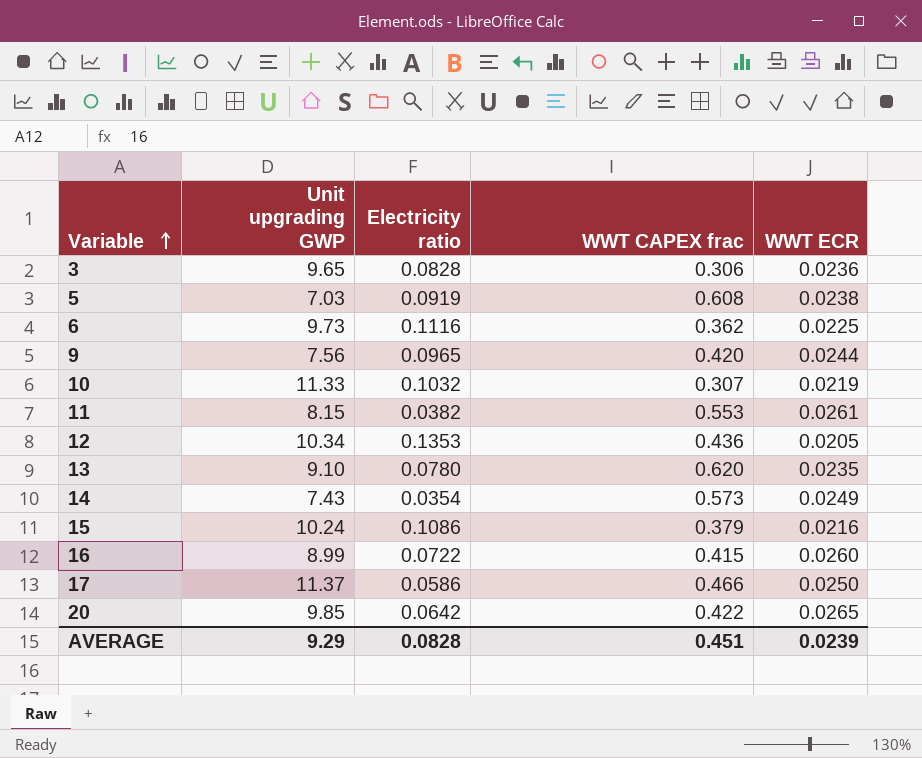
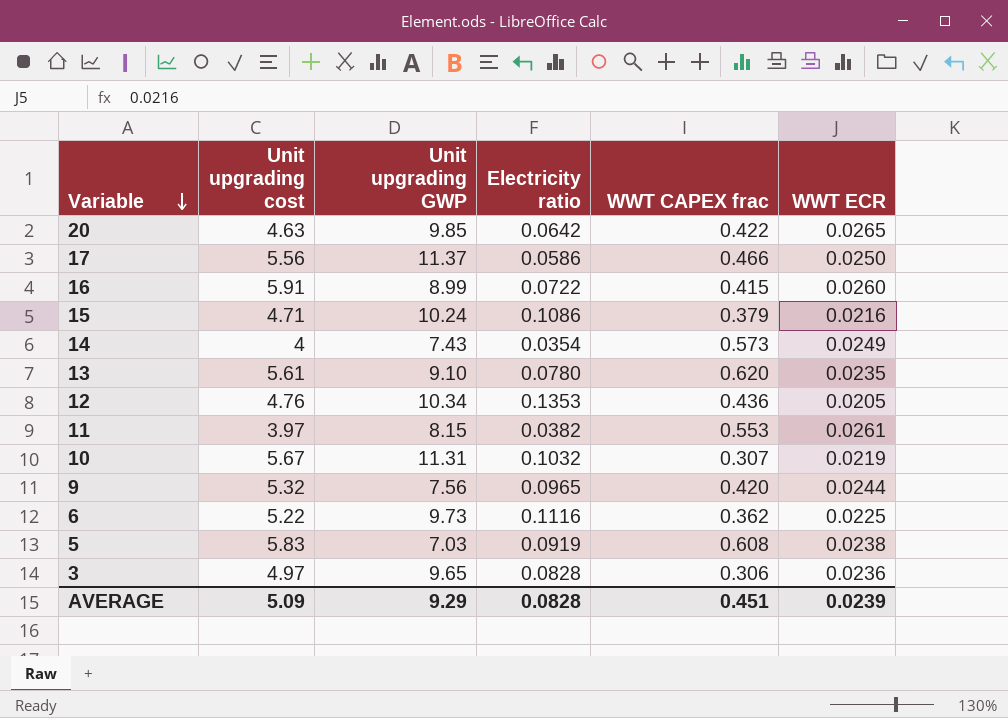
row order: Variable ascending -> Variable descending
column Unit upgrading cost | position: none -> 2
10 | Unit upgrading GWP: 11.33 -> 11.31

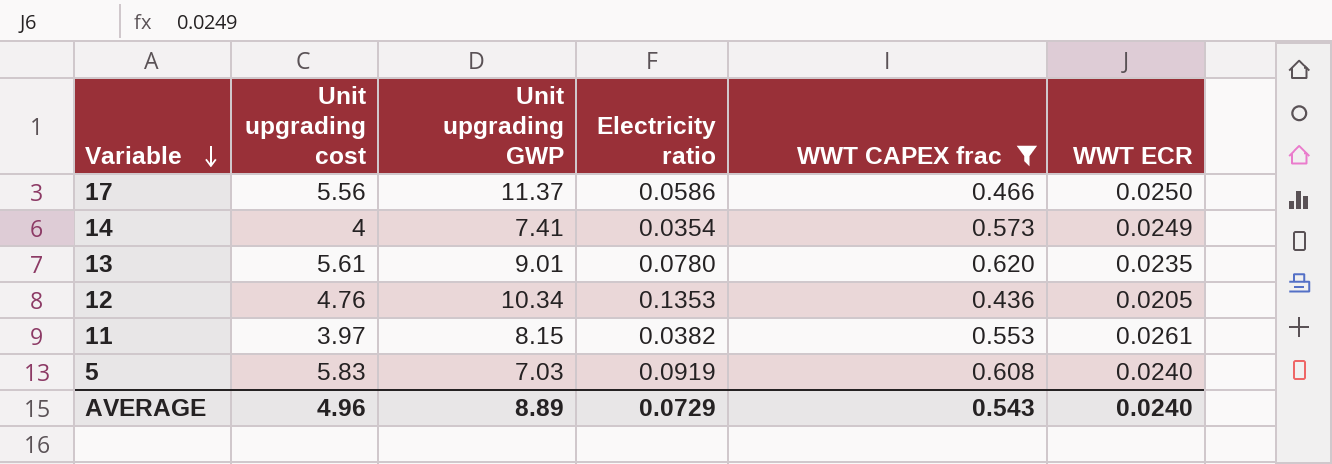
filter: none -> WWT CAPEX frac >= 0.436
14 | Unit upgrading GWP: 7.43 -> 7.41
13 | Unit upgrading GWP: 9.10 -> 9.01
5 | WWT ECR: 0.0238 -> 0.0240
AVERAGE | Unit upgrading cost: 5.09 -> 4.96
AVERAGE | Unit upgrading GWP: 9.29 -> 8.89
AVERAGE | Electricity ratio: 0.0828 -> 0.0729
AVERAGE | WWT CAPEX frac: 0.451 -> 0.543
AVERAGE | WWT ECR: 0.0239 -> 0.0240

